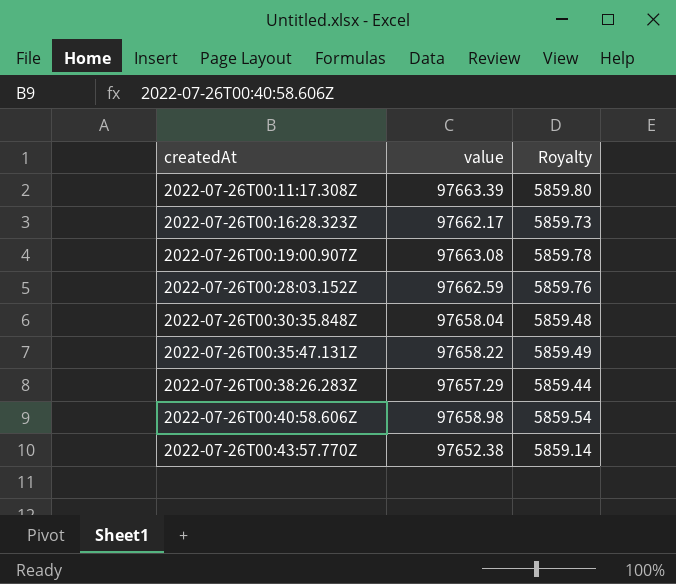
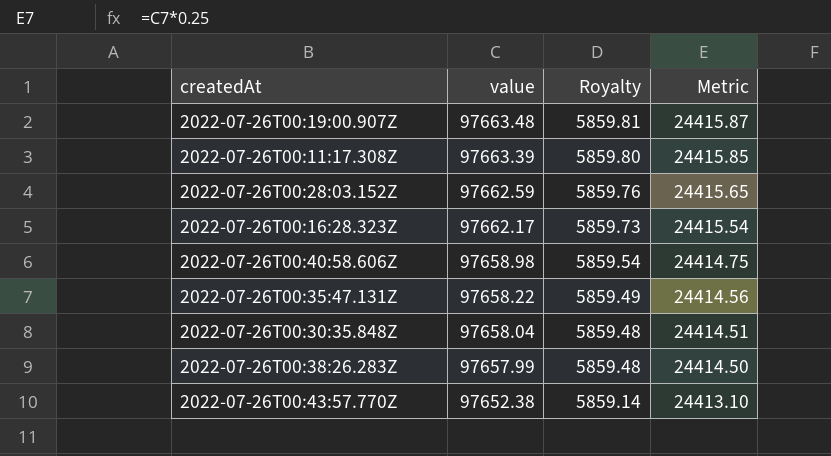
row order: createdAt ascending -> value descending
column Metric | formula: none -> [value] * 0.25
2022-07-26T00:19:00.907Z | value: 97663.08 -> 97663.48
2022-07-26T00:19:00.907Z | Royalty: 5859.78 -> 5859.81
2022-07-26T00:38:26.283Z | value: 97657.29 -> 97657.99
2022-07-26T00:38:26.283Z | Royalty: 5859.44 -> 5859.48

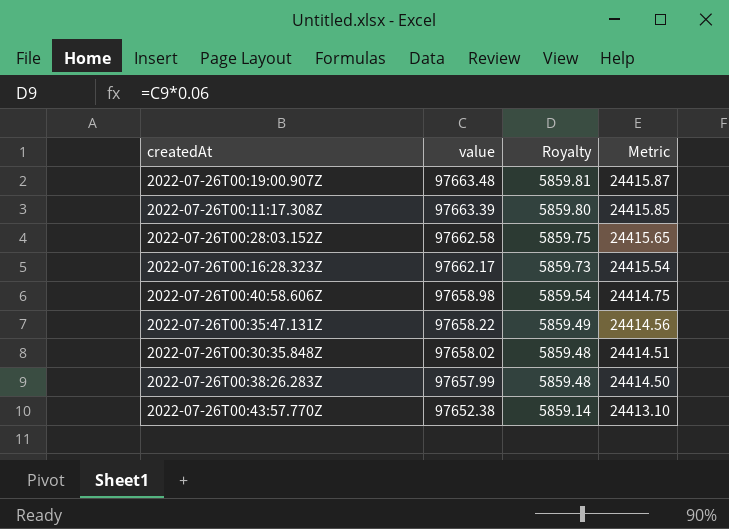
2022-07-26T00:28:03.152Z | value: 97662.59 -> 97662.58
2022-07-26T00:28:03.152Z | Royalty: 5859.76 -> 5859.75
2022-07-26T00:30:35.848Z | value: 97658.04 -> 97658.02

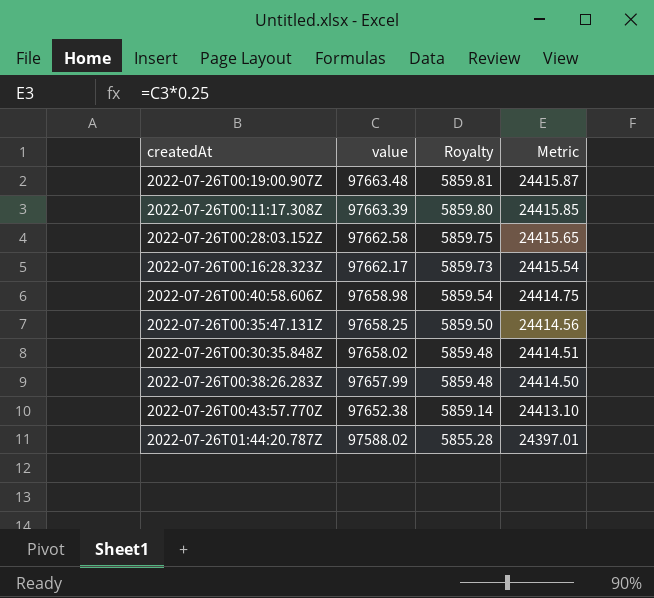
2022-07-26T00:35:47.131Z | value: 97658.22 -> 97658.25
2022-07-26T00:35:47.131Z | Royalty: 5859.49 -> 5859.50
row 2022-07-26T01:44:20.787Z: none -> 97588.02 | 5855.28 | 24397.01

